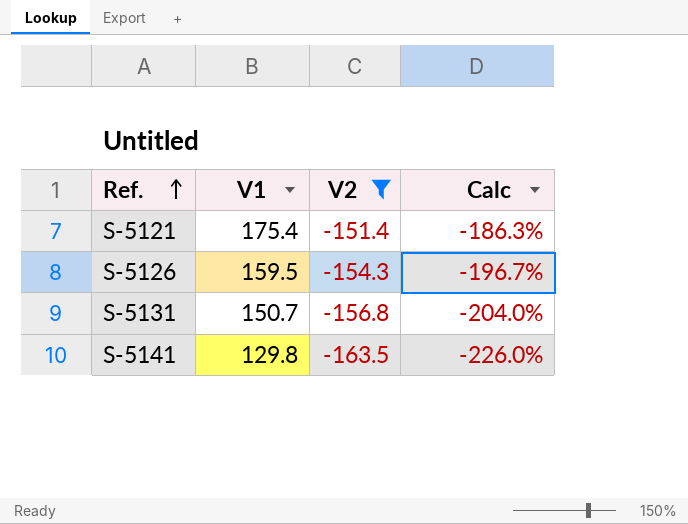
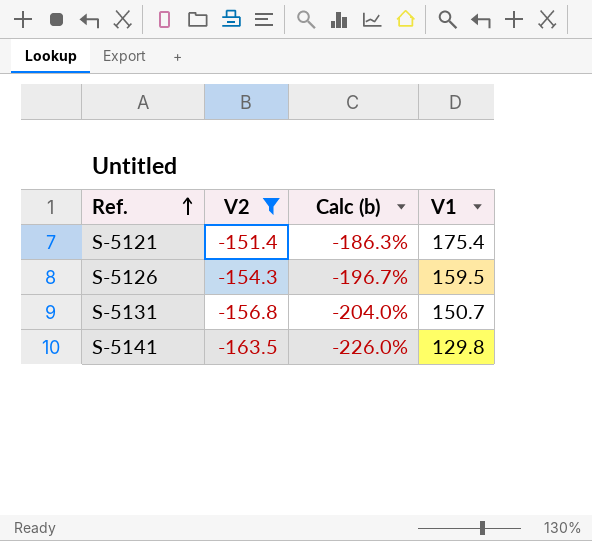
column name: Calc -> Calc (b)
column V1 | position: 2 -> 4

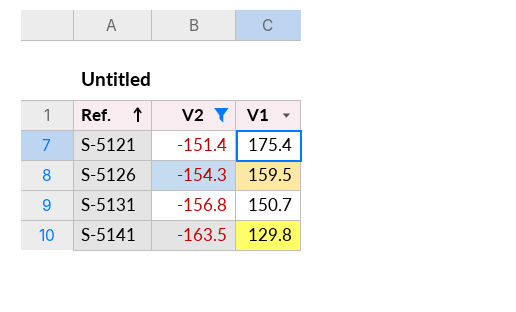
column Calc (b) | formula: ([V2] - [V1]) / [V1] -> none

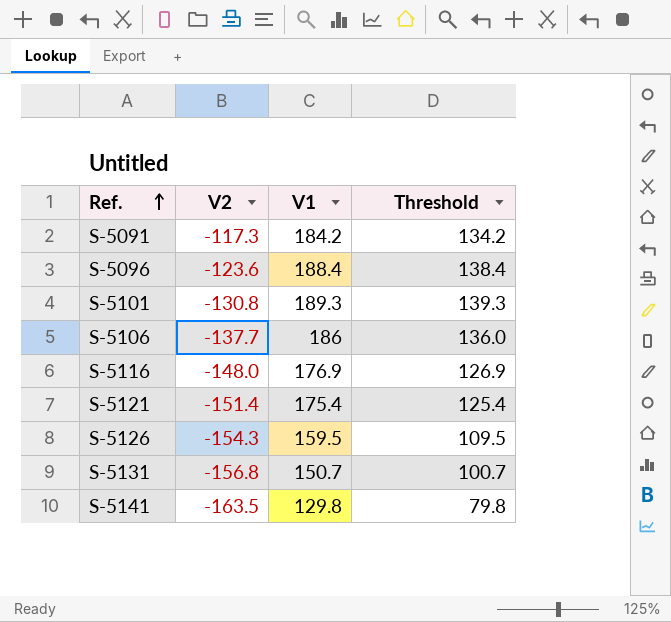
filter: V2 <= -151.4 -> none
column Threshold | formula: none -> [V1] - 50

